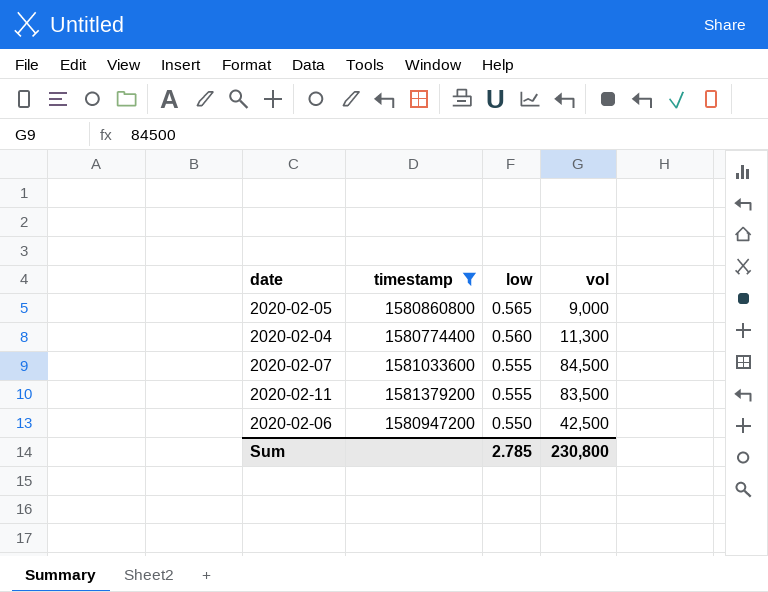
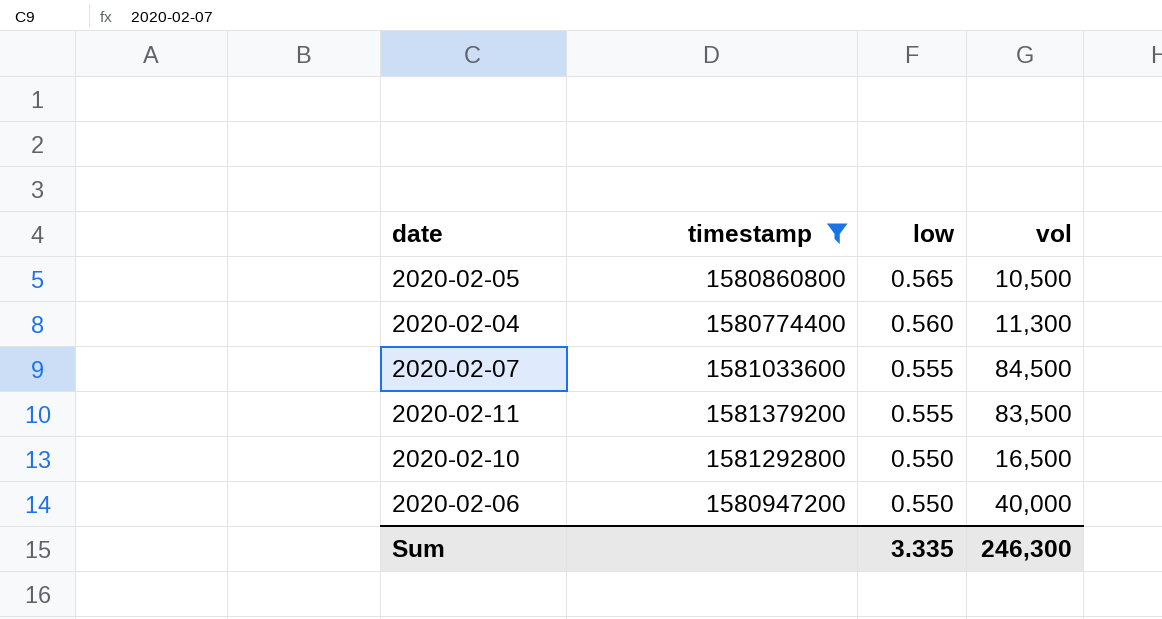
2020-02-05 | vol: 9,000 -> 10,500
row 2020-02-10: none -> 1581292800 | 0.550 | 16,500
2020-02-06 | vol: 42,500 -> 40,000
Sum | low: 2.785 -> 3.335
Sum | vol: 230,800 -> 246,300

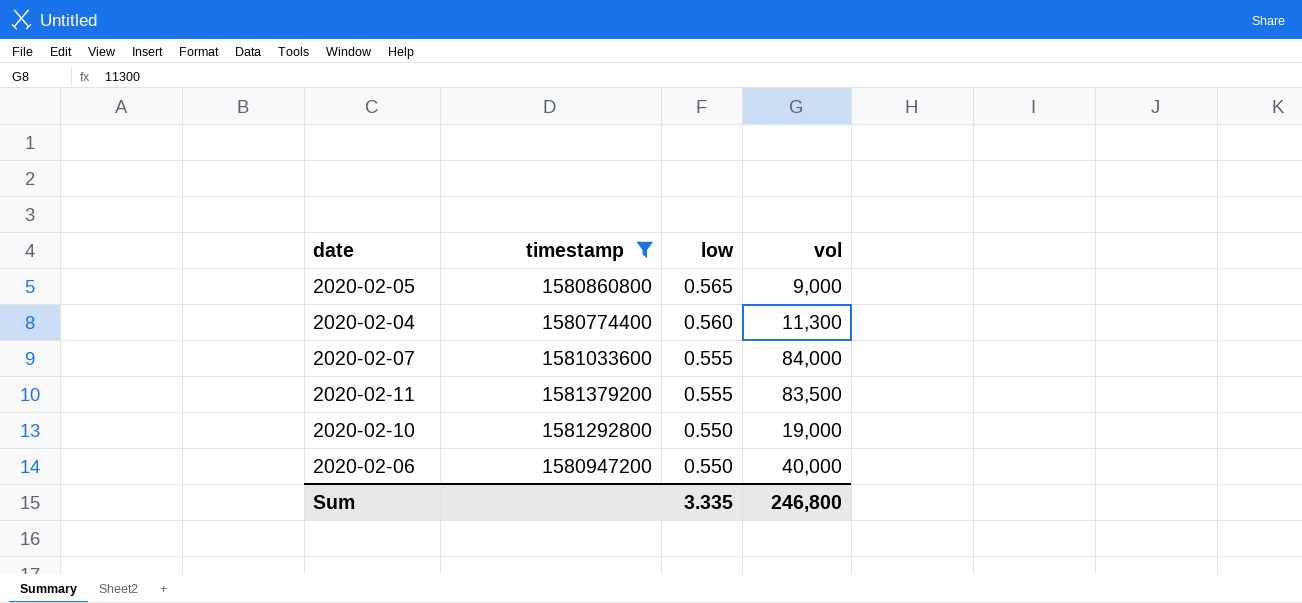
2020-02-05 | vol: 10,500 -> 9,000
2020-02-07 | vol: 84,500 -> 84,000
2020-02-10 | vol: 16,500 -> 19,000
Sum | vol: 246,300 -> 246,800

